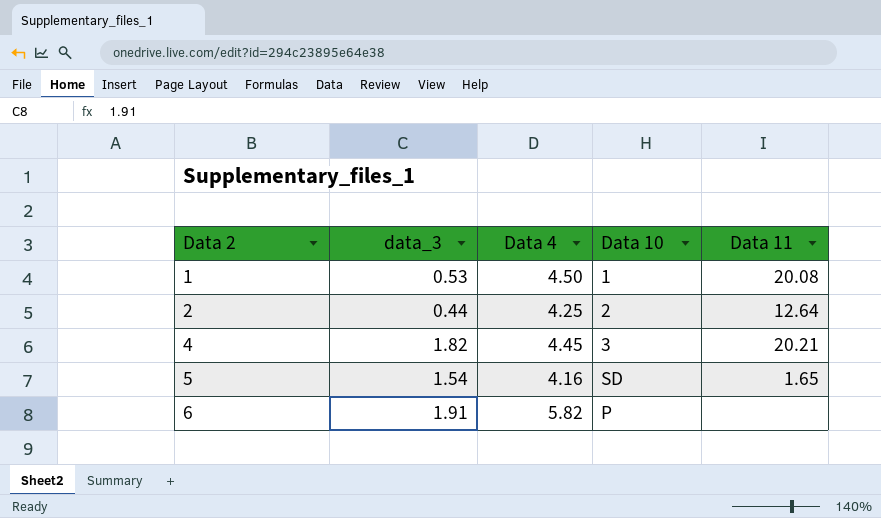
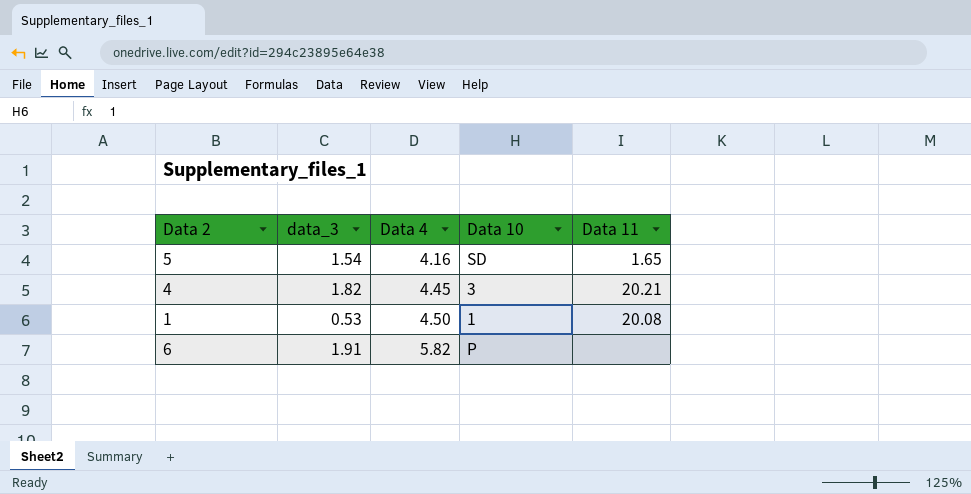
row order: Data 2 ascending -> Data 4 ascending
row 2: 0.44 | 4.25 | 2 | 12.64 -> none

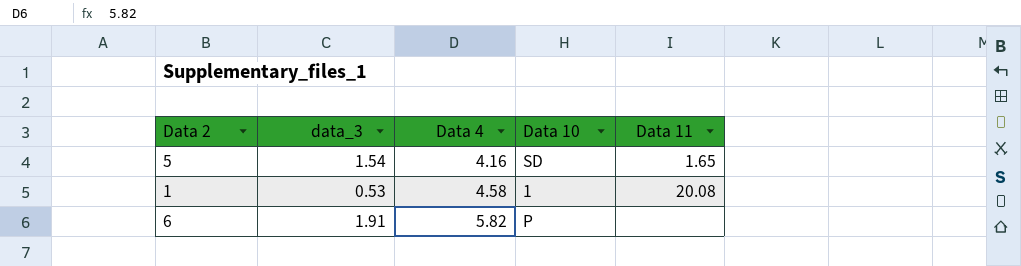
row 4: 1.82 | 4.45 | 3 | 20.21 -> none
1 | Data 4: 4.50 -> 4.58

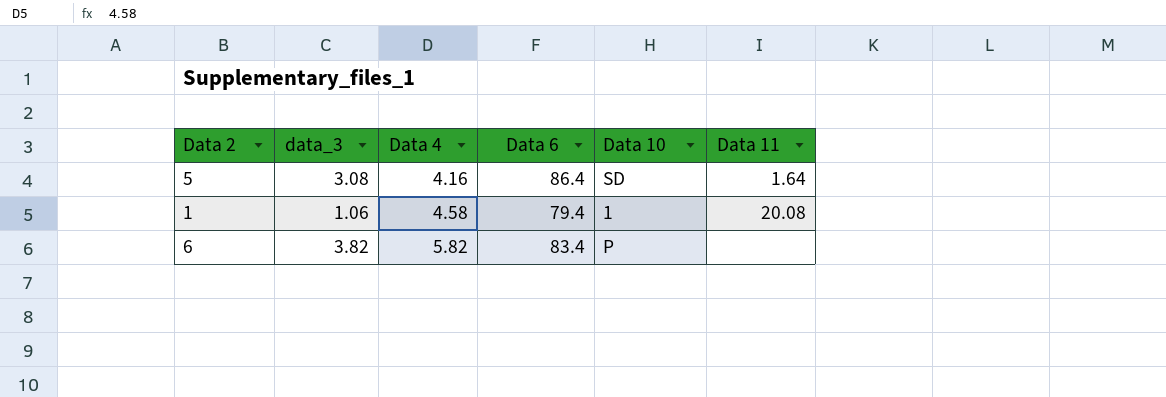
column Data 6 | position: none -> 4
5 | data_3: 1.54 -> 3.08
5 | Data 11: 1.65 -> 1.64
1 | data_3: 0.53 -> 1.06
6 | data_3: 1.91 -> 3.82

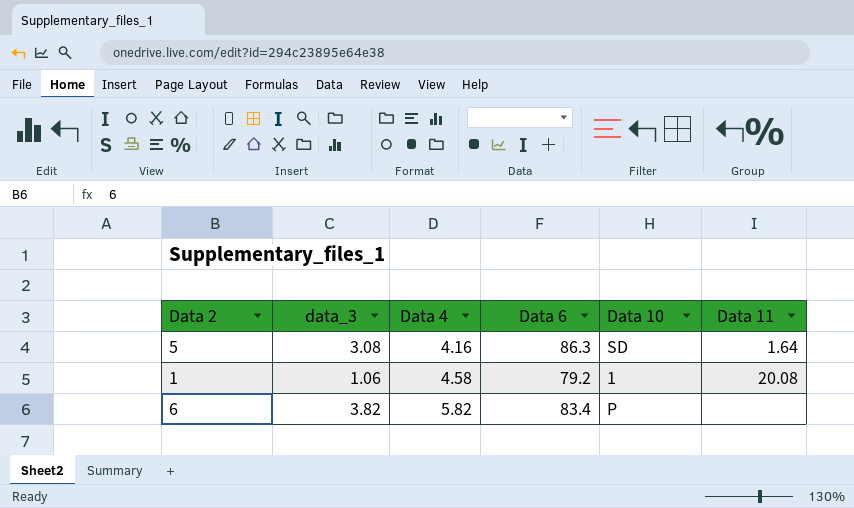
5 | Data 6: 86.4 -> 86.3
1 | Data 6: 79.4 -> 79.2

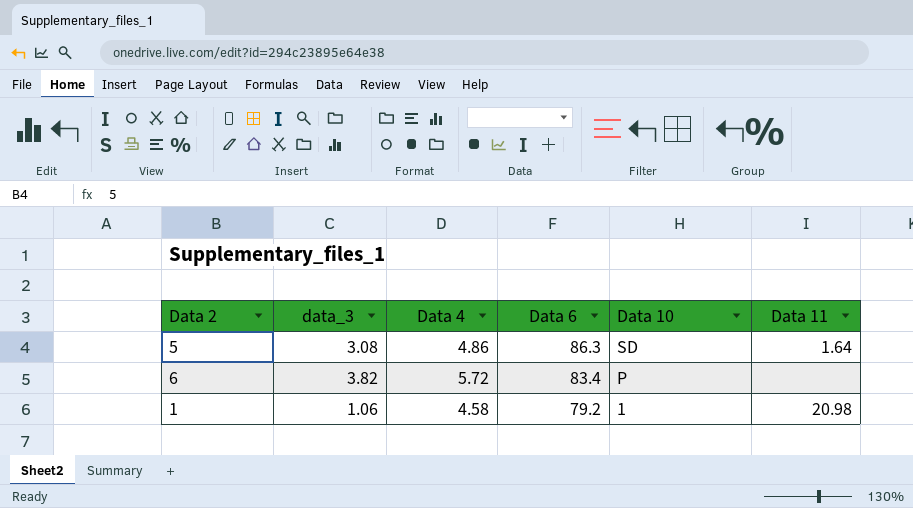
row order: Data 4 ascending -> Data 6 descending
5 | Data 4: 4.16 -> 4.86
6 | Data 4: 5.82 -> 5.72
1 | Data 11: 20.08 -> 20.98

